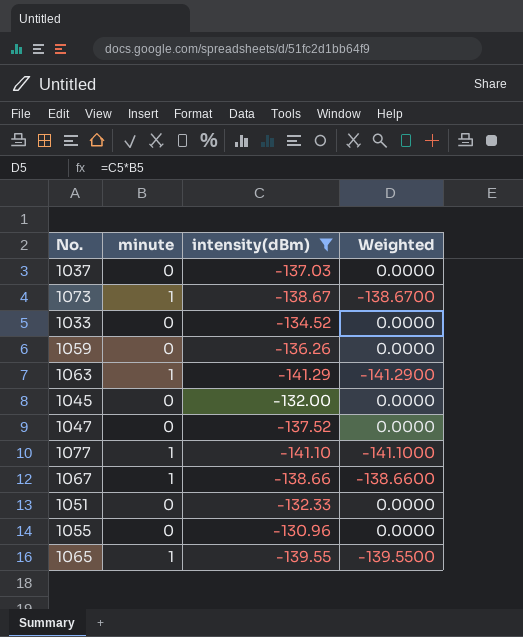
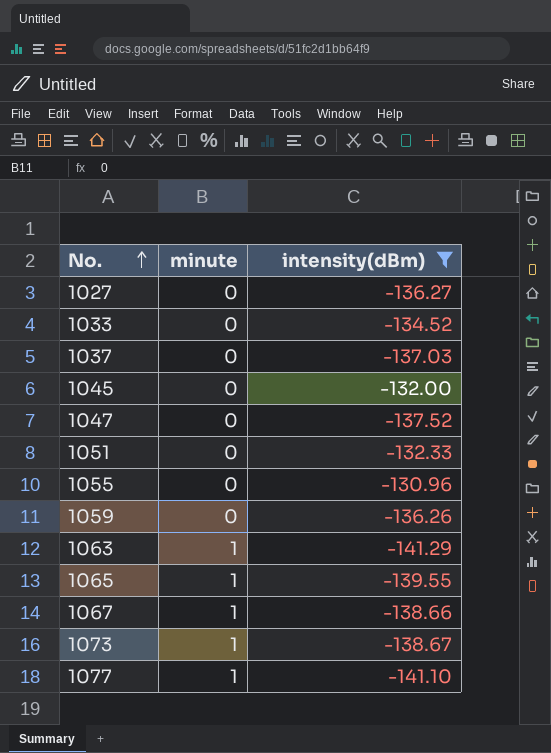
row order: none -> No. ascending
column Weighted | formula: [minute] * [intensity(dBm)] -> none
row 1027: none -> 0 | -136.27

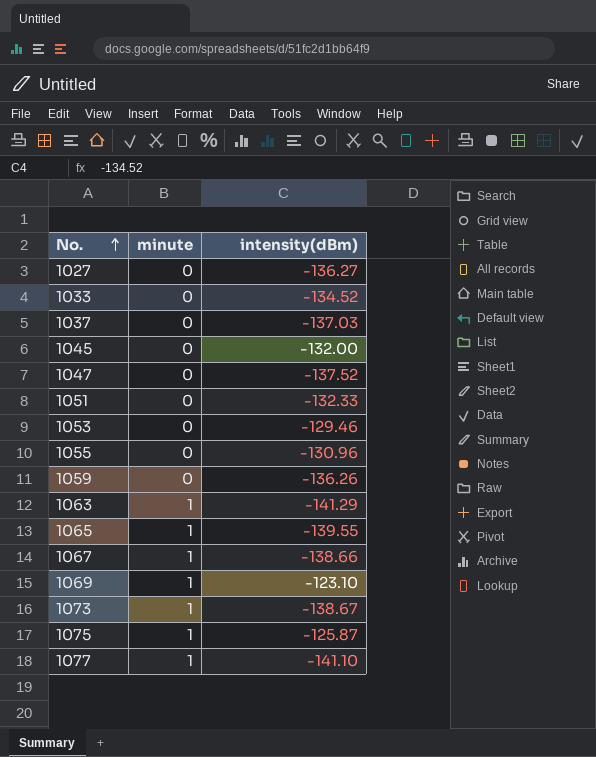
filter: intensity(dBm) <= -130.96 -> none

